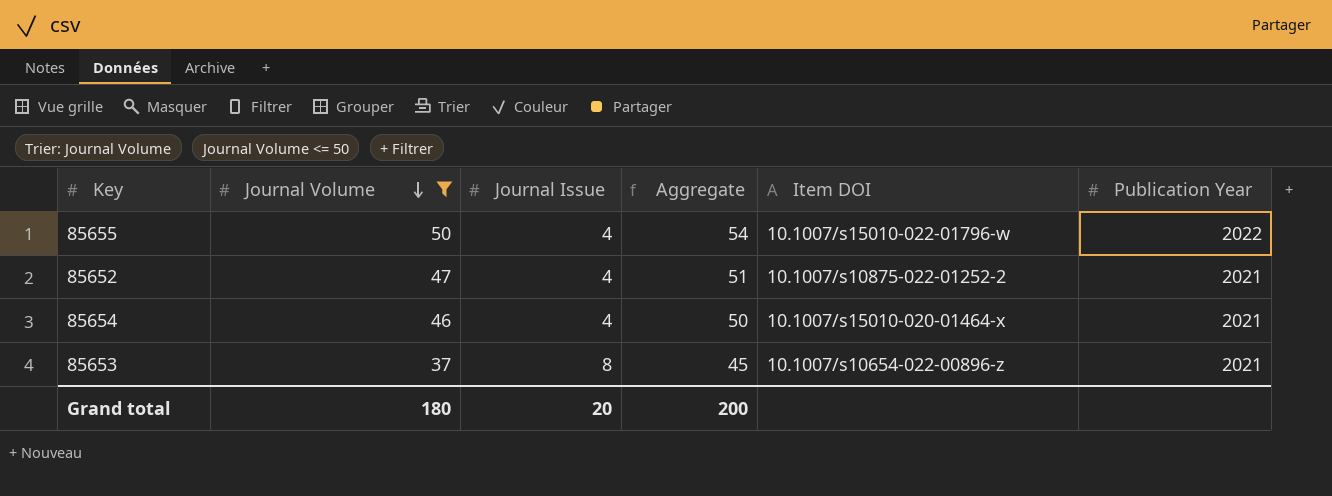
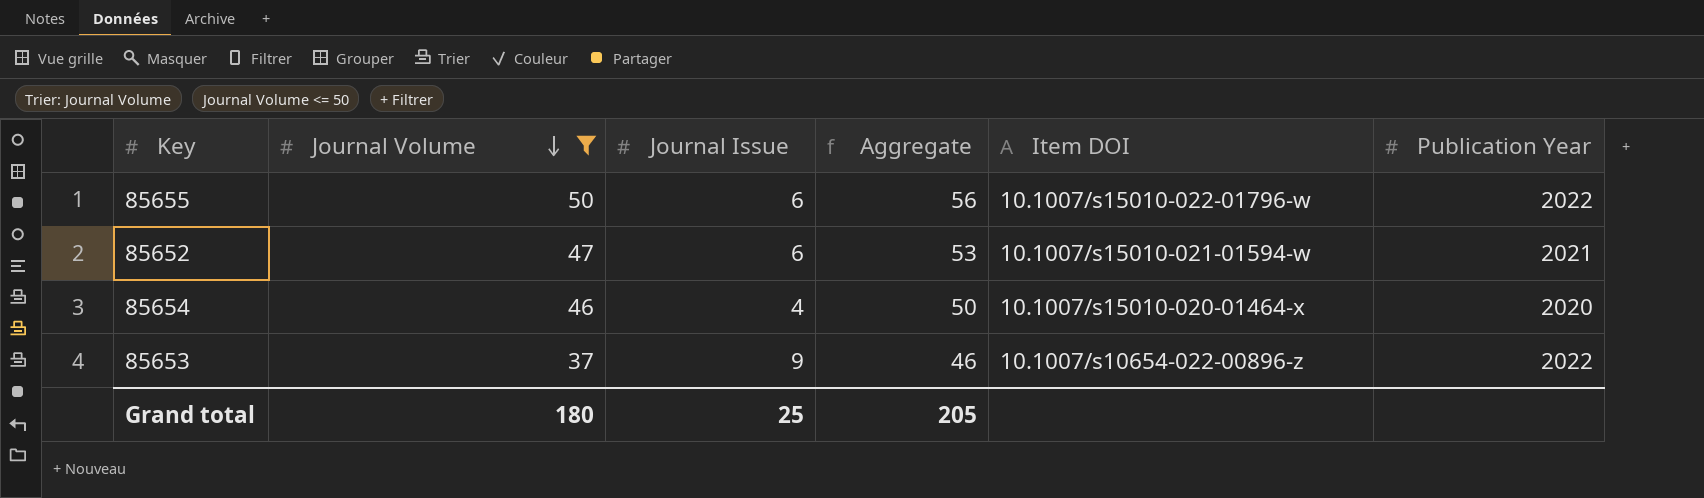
85655 | Journal Issue: 4 -> 6
85655 | Aggregate: 54 -> 56
85652 | Journal Issue: 4 -> 6
85652 | Aggregate: 51 -> 53
85652 | Item DOI: 10.1007/s10875-022-01252-2 -> 10.1007/s15010-021-01594-w
85654 | Publication Year: 2021 -> 2020
85653 | Journal Issue: 8 -> 9
85653 | Aggregate: 45 -> 46
85653 | Publication Year: 2021 -> 2022
Grand total | Journal Issue: 20 -> 25
Grand total | Aggregate: 200 -> 205

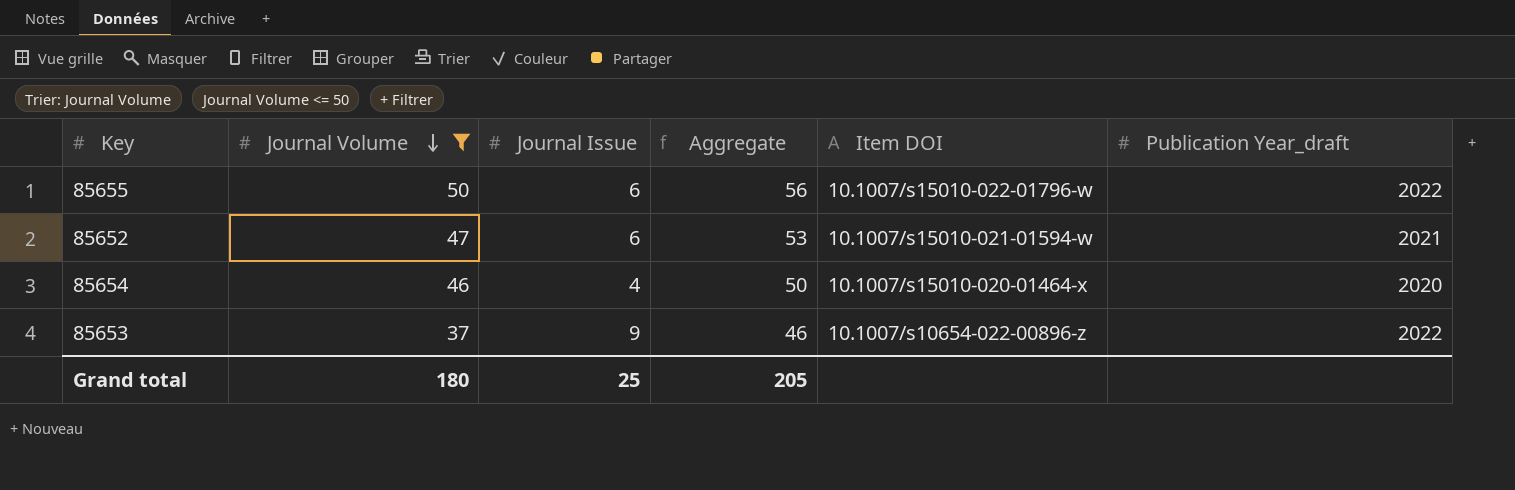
column name: Publication Year -> Publication Year_draft

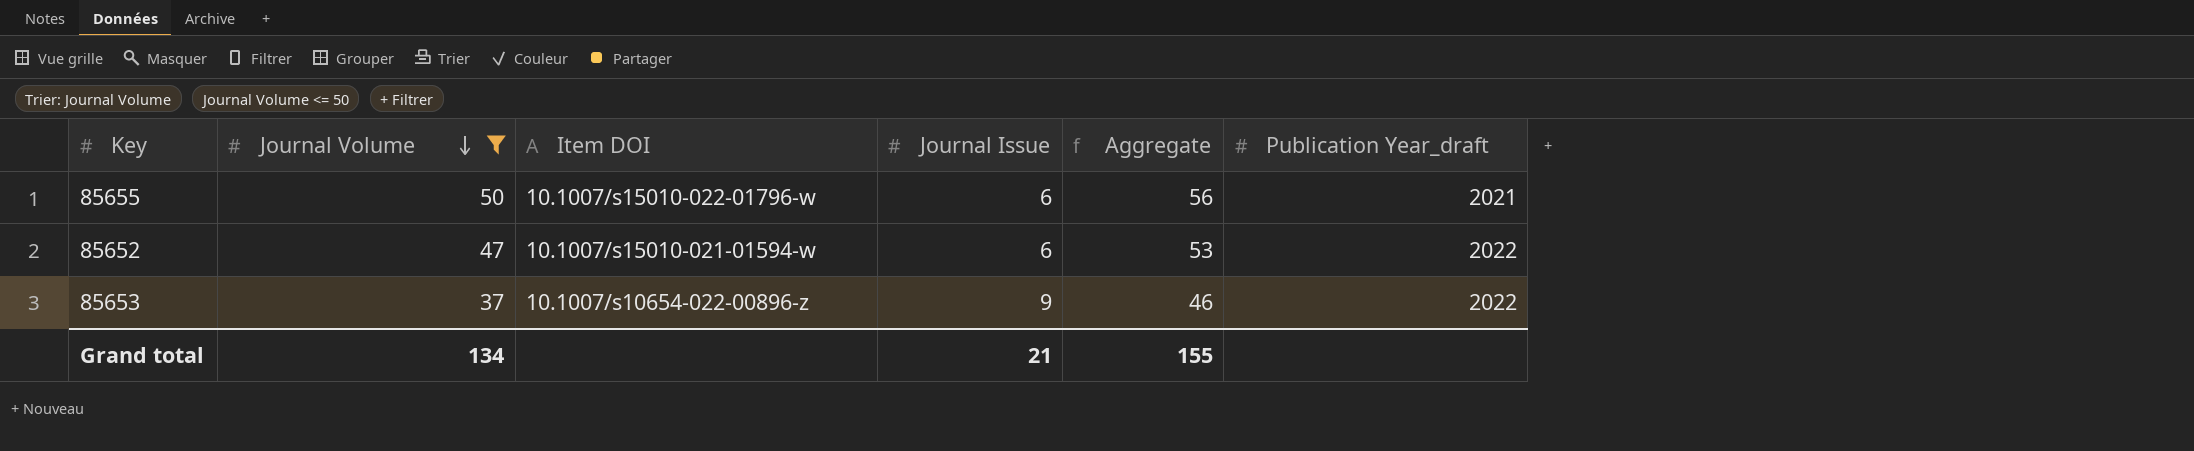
column Item DOI | position: 5 -> 3
row 85654: 46 | 4 | 50 | 10.1007/s15010-020-01464-x | 2020 -> none
85655 | Publication Year_draft: 2022 -> 2021
85652 | Publication Year_draft: 2021 -> 2022
Grand total | Journal Volume: 180 -> 134
Grand total | Journal Issue: 25 -> 21
Grand total | Aggregate: 205 -> 155

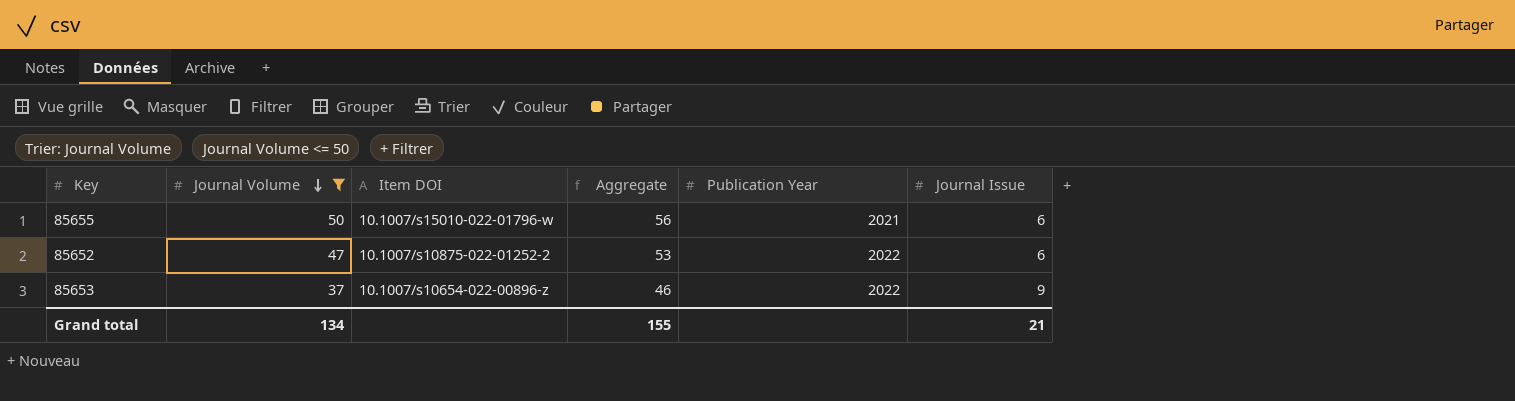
column name: Publication Year_draft -> Publication Year
column Journal Issue | position: 4 -> 6
85652 | Item DOI: 10.1007/s15010-021-01594-w -> 10.1007/s10875-022-01252-2

